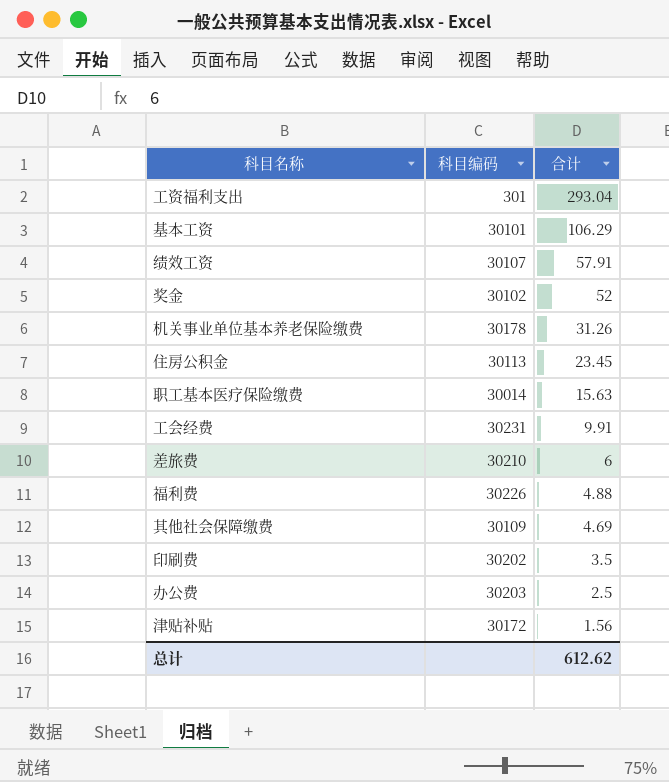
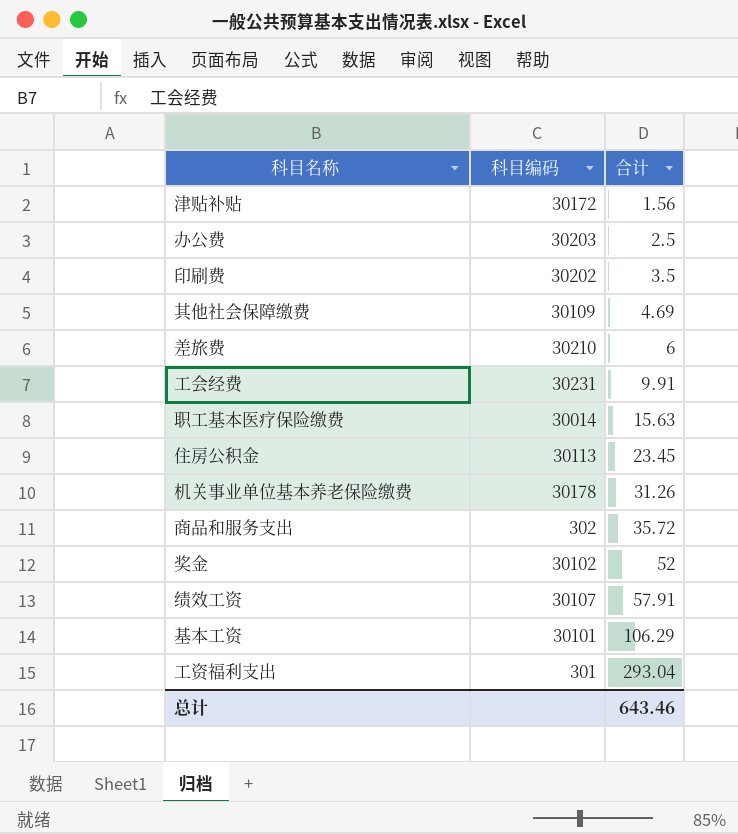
row order: 合计 descending -> 合计 ascending
row 福利费: 30226 | 4.88 -> none
row 商品和服务支出: none -> 302 | 35.72
总计 | 合计: 612.62 -> 643.46

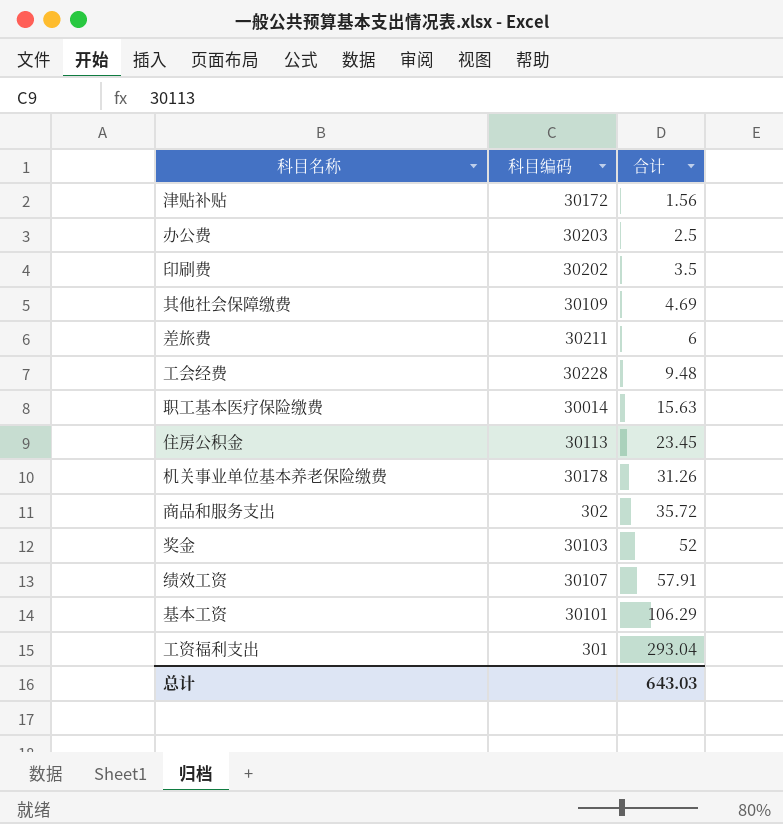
差旅费 | 科目编码: 30210 -> 30211
工会经费 | 科目编码: 30231 -> 30228
工会经费 | 合计: 9.91 -> 9.48
奖金 | 科目编码: 30102 -> 30103
总计 | 合计: 643.46 -> 643.03

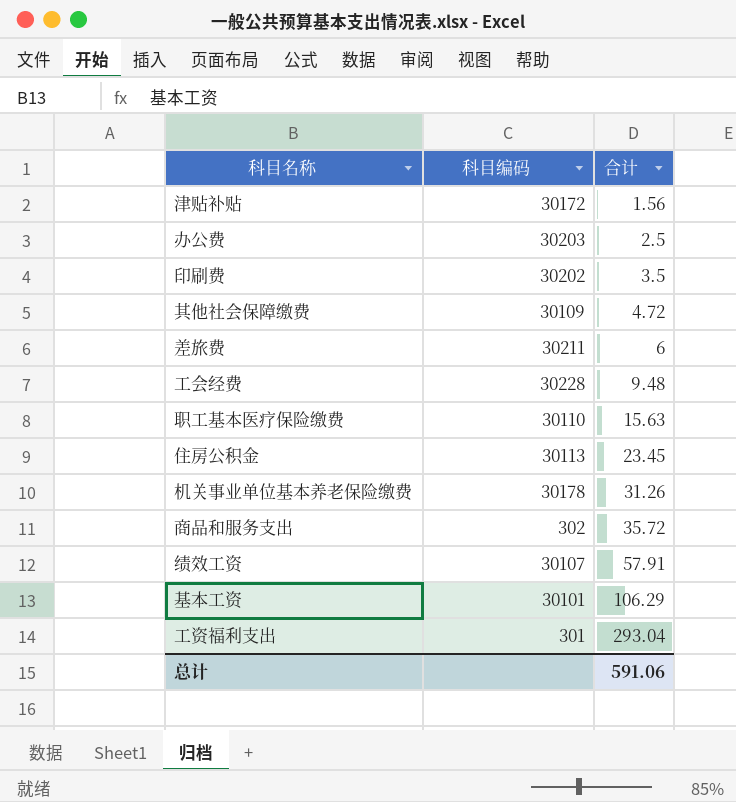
row 奖金: 30103 | 52 -> none
其他社会保障缴费 | 合计: 4.69 -> 4.72
职工基本医疗保险缴费 | 科目编码: 30014 -> 30110
总计 | 合计: 643.03 -> 591.06

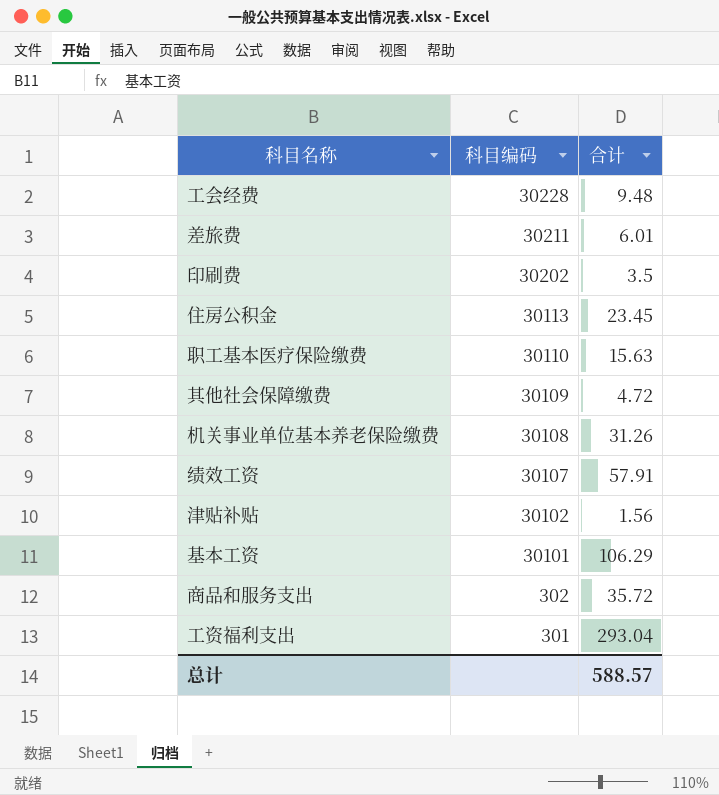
row order: 合计 ascending -> 科目编码 descending
row 办公费: 30203 | 2.5 -> none
差旅费 | 合计: 6 -> 6.01
机关事业单位基本养老保险缴费 | 科目编码: 30178 -> 30108
津贴补贴 | 科目编码: 30172 -> 30102
总计 | 合计: 591.06 -> 588.57

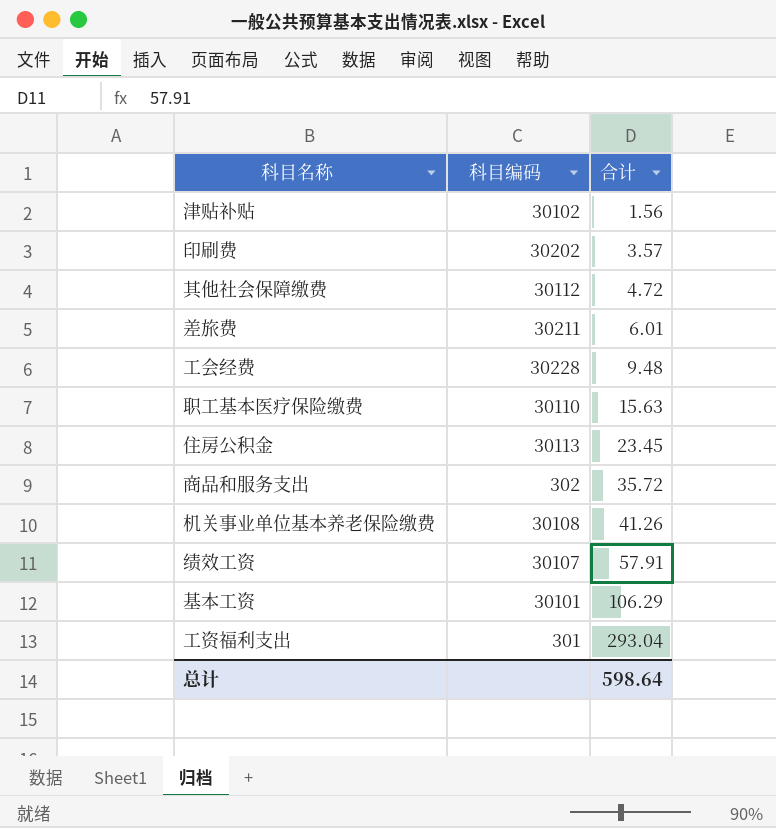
row order: 科目编码 descending -> 合计 ascending
印刷费 | 合计: 3.5 -> 3.57
其他社会保障缴费 | 科目编码: 30109 -> 30112
机关事业单位基本养老保险缴费 | 合计: 31.26 -> 41.26
总计 | 合计: 588.57 -> 598.64

